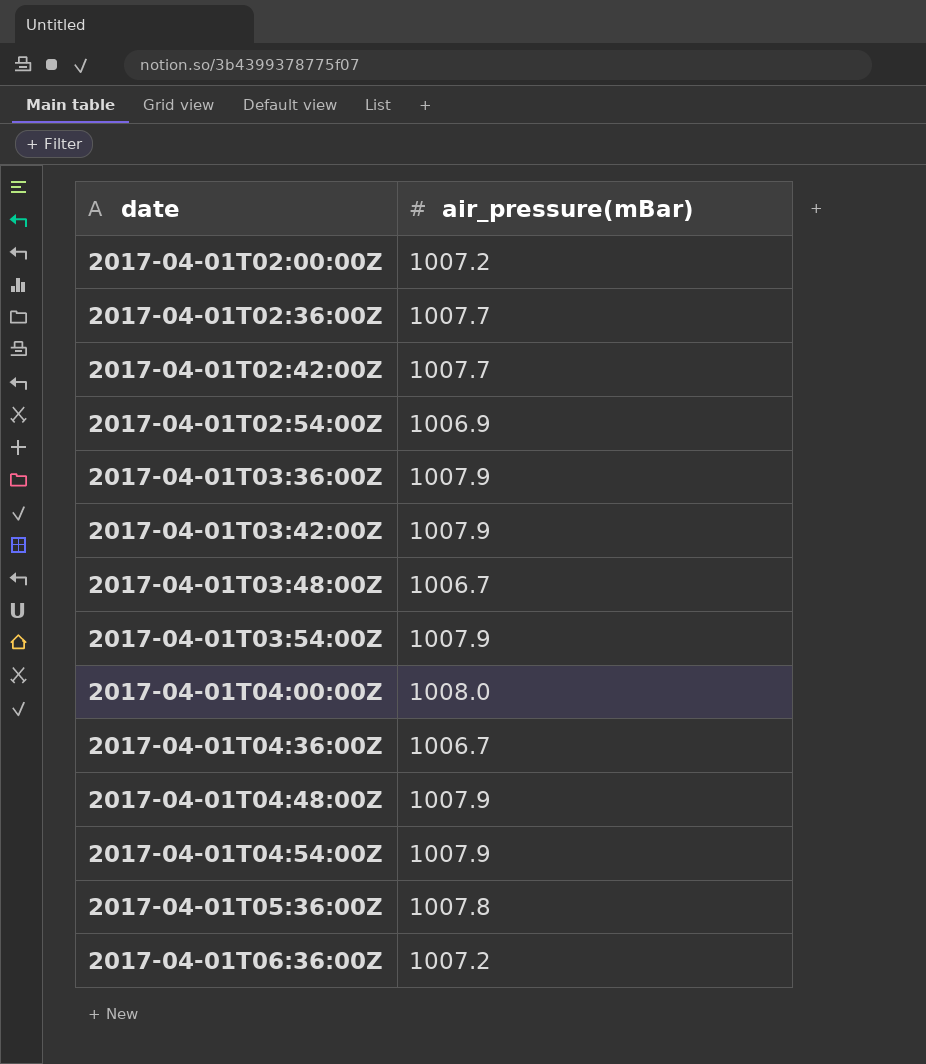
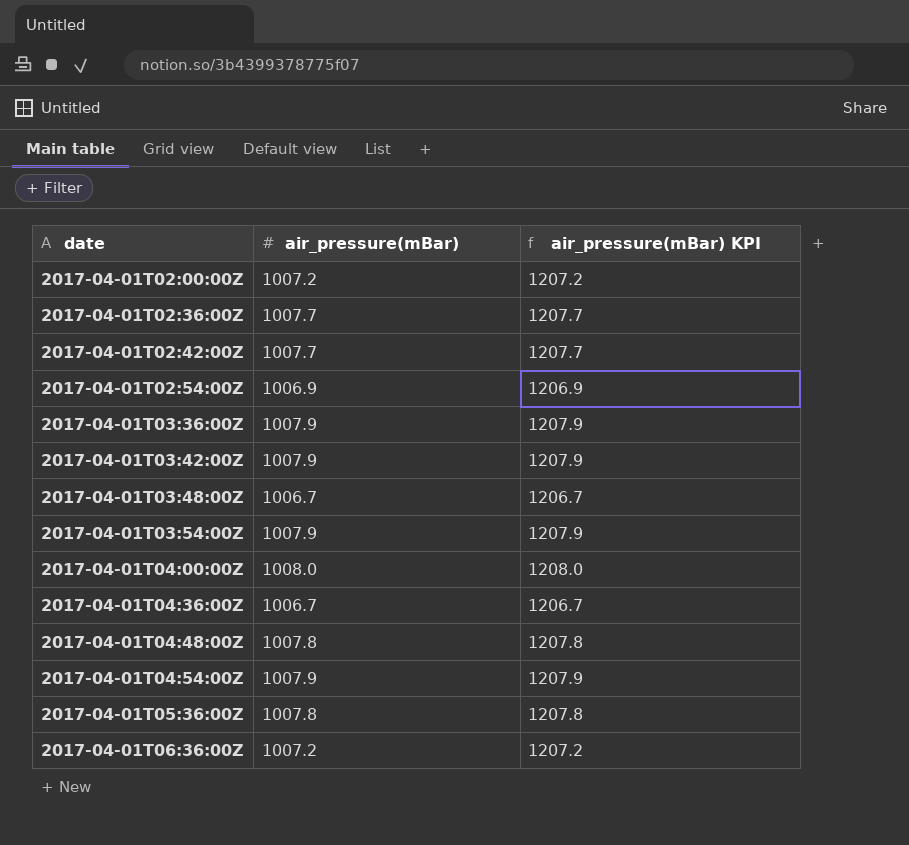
column air_pressure(mBar) KPI | formula: none -> [air_pressure(mBar)] + 200
2017-04-01T04:48:00Z | air_pressure(mBar): 1007.9 -> 1007.8

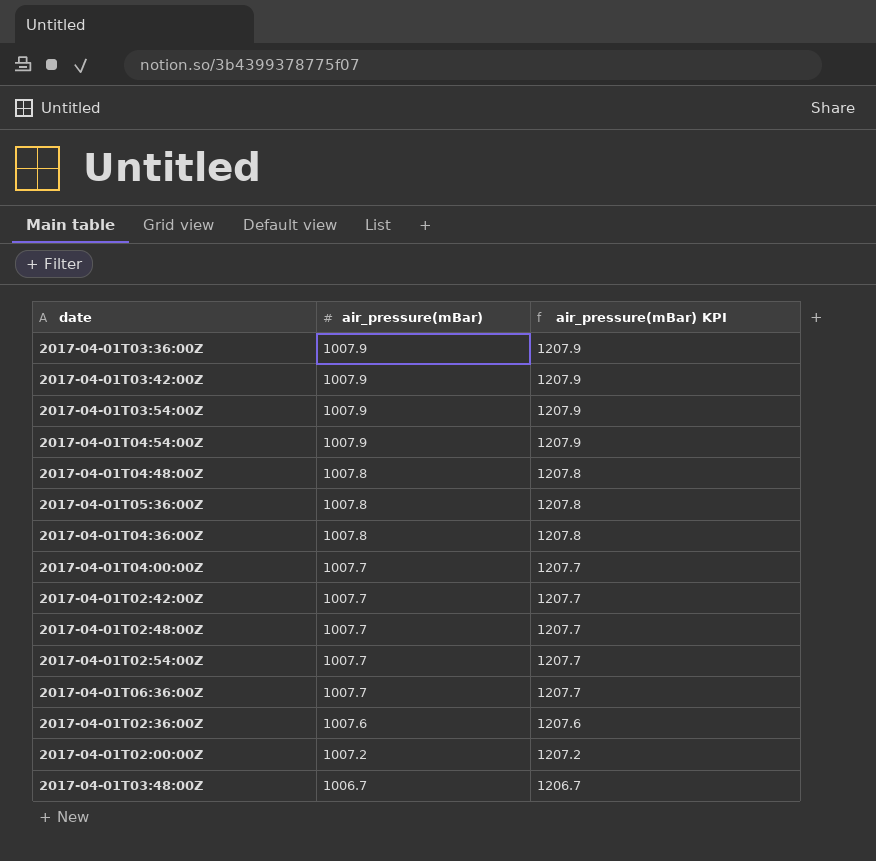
row order: date ascending -> air_pressure(mBar) descending
2017-04-01T04:36:00Z | air_pressure(mBar): 1006.7 -> 1007.8
2017-04-01T04:36:00Z | air_pressure(mBar) KPI: 1206.7 -> 1207.8
2017-04-01T04:00:00Z | air_pressure(mBar): 1008.0 -> 1007.7
2017-04-01T04:00:00Z | air_pressure(mBar) KPI: 1208.0 -> 1207.7
row 2017-04-01T02:48:00Z: none -> 1007.7 | 1207.7
2017-04-01T02:54:00Z | air_pressure(mBar): 1006.9 -> 1007.7
2017-04-01T02:54:00Z | air_pressure(mBar) KPI: 1206.9 -> 1207.7
2017-04-01T06:36:00Z | air_pressure(mBar): 1007.2 -> 1007.7
2017-04-01T06:36:00Z | air_pressure(mBar) KPI: 1207.2 -> 1207.7
2017-04-01T02:36:00Z | air_pressure(mBar): 1007.7 -> 1007.6
2017-04-01T02:36:00Z | air_pressure(mBar) KPI: 1207.7 -> 1207.6

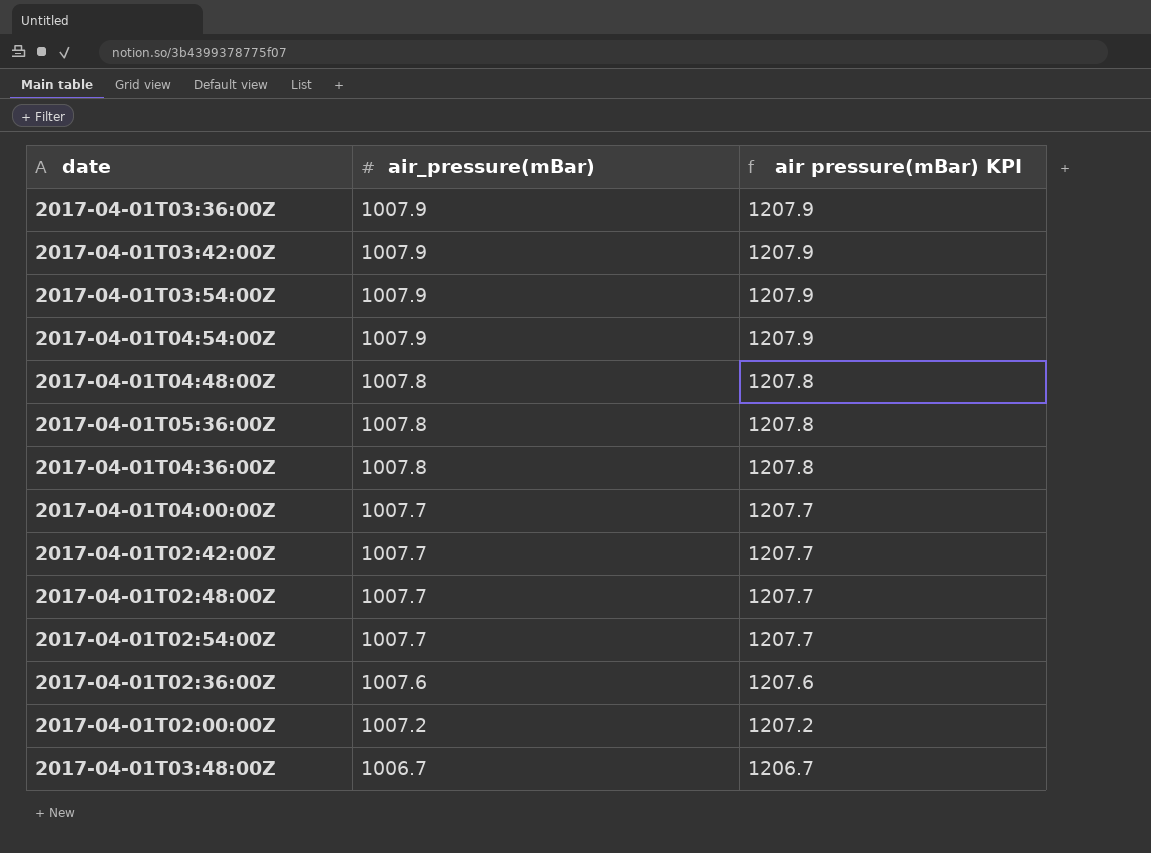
column name: air_pressure(mBar) KPI -> air pressure(mBar) KPI
row 2017-04-01T06:36:00Z: 1007.7 | 1207.7 -> none

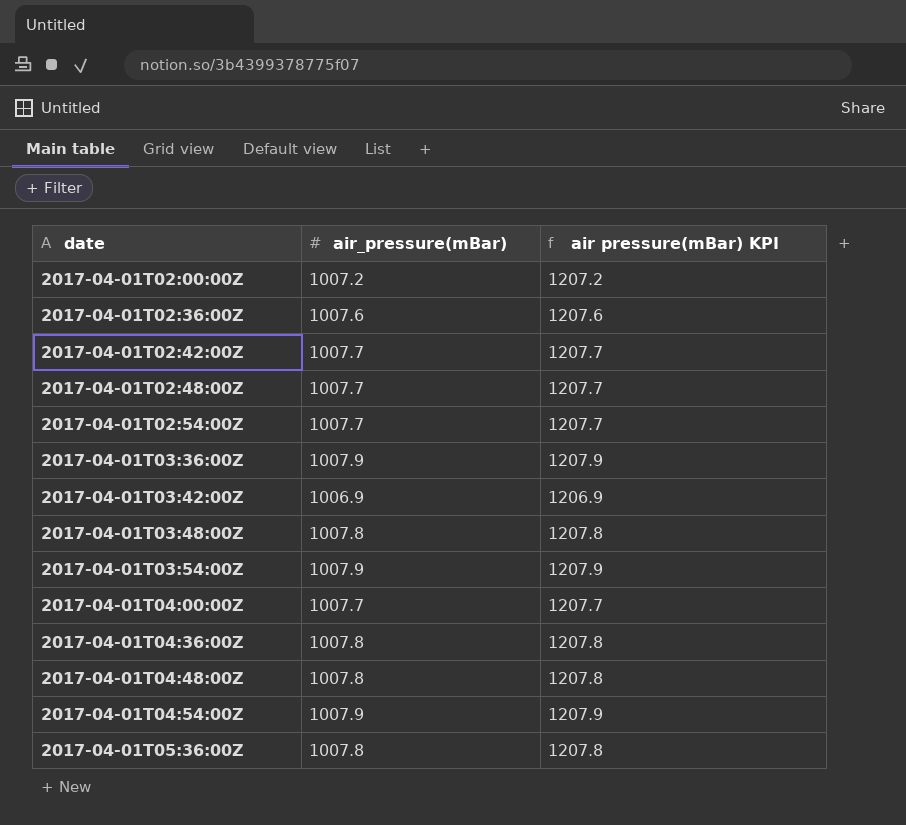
row order: air_pressure(mBar) descending -> date ascending
2017-04-01T03:42:00Z | air_pressure(mBar): 1007.9 -> 1006.9
2017-04-01T03:42:00Z | air pressure(mBar) KPI: 1207.9 -> 1206.9
2017-04-01T03:48:00Z | air_pressure(mBar): 1006.7 -> 1007.8
2017-04-01T03:48:00Z | air pressure(mBar) KPI: 1206.7 -> 1207.8

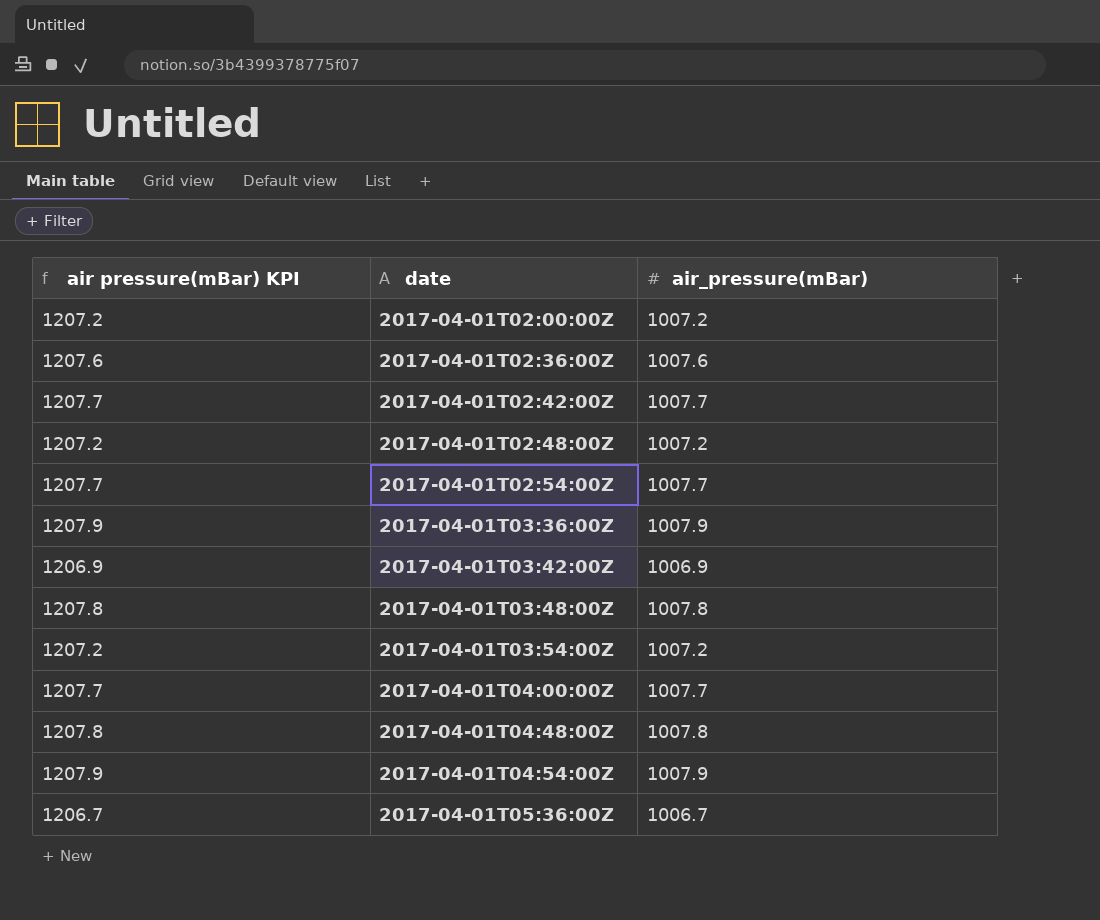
column air pressure(mBar) KPI | position: 3 -> 1
row 2017-04-01T04:36:00Z: 1007.8 | 1207.8 -> none
2017-04-01T02:48:00Z | air pressure(mBar) KPI: 1207.7 -> 1207.2
2017-04-01T02:48:00Z | air_pressure(mBar): 1007.7 -> 1007.2
2017-04-01T03:54:00Z | air pressure(mBar) KPI: 1207.9 -> 1207.2
2017-04-01T03:54:00Z | air_pressure(mBar): 1007.9 -> 1007.2
2017-04-01T05:36:00Z | air pressure(mBar) KPI: 1207.8 -> 1206.7
2017-04-01T05:36:00Z | air_pressure(mBar): 1007.8 -> 1006.7

